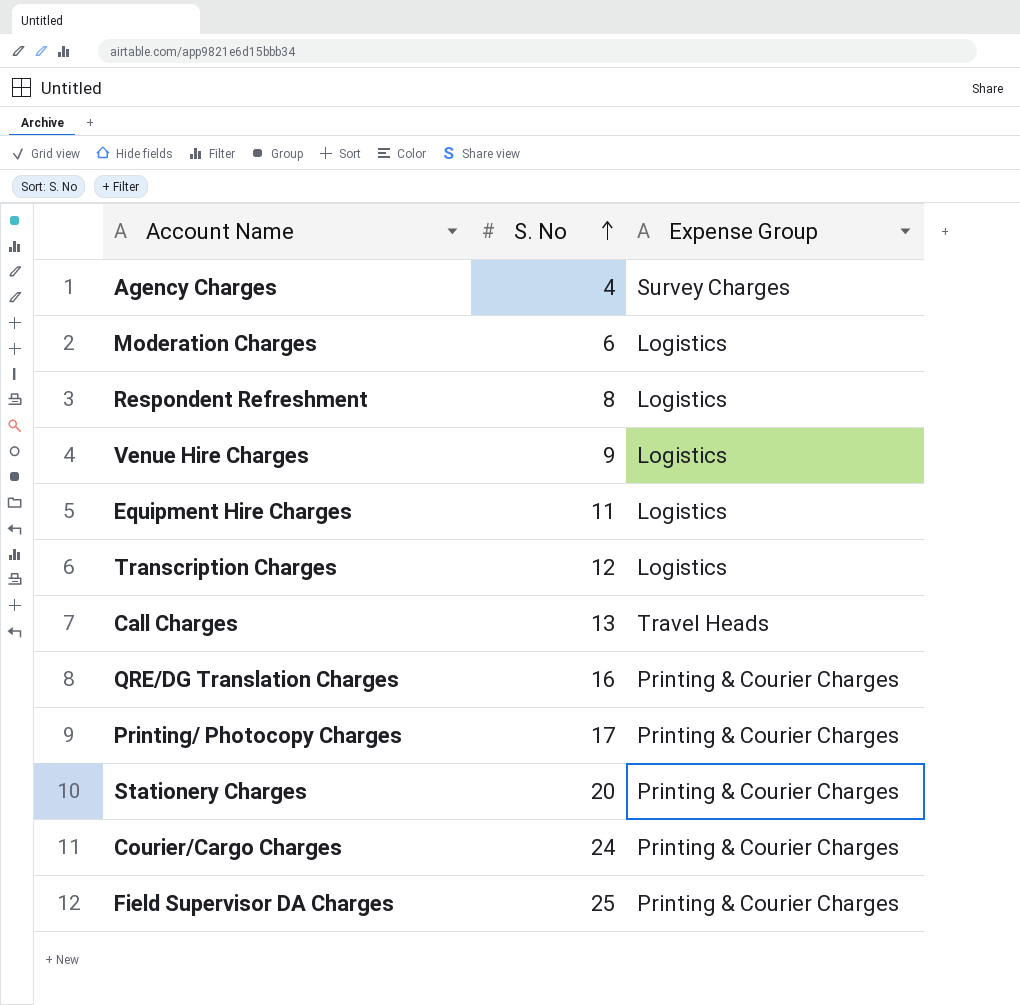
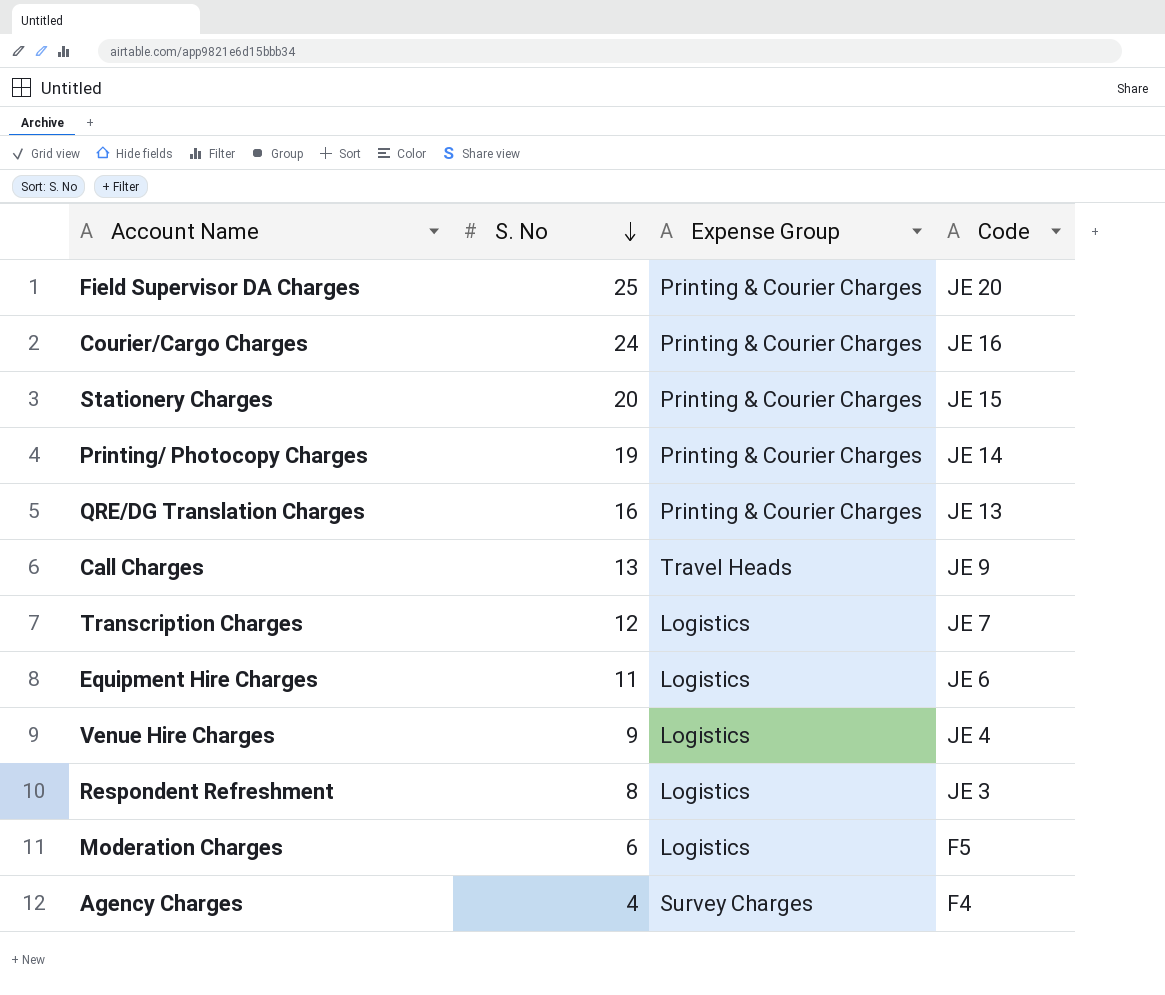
row order: S. No ascending -> S. No descending
column Code | position: none -> 4
Printing/ Photocopy Charges | S. No: 17 -> 19

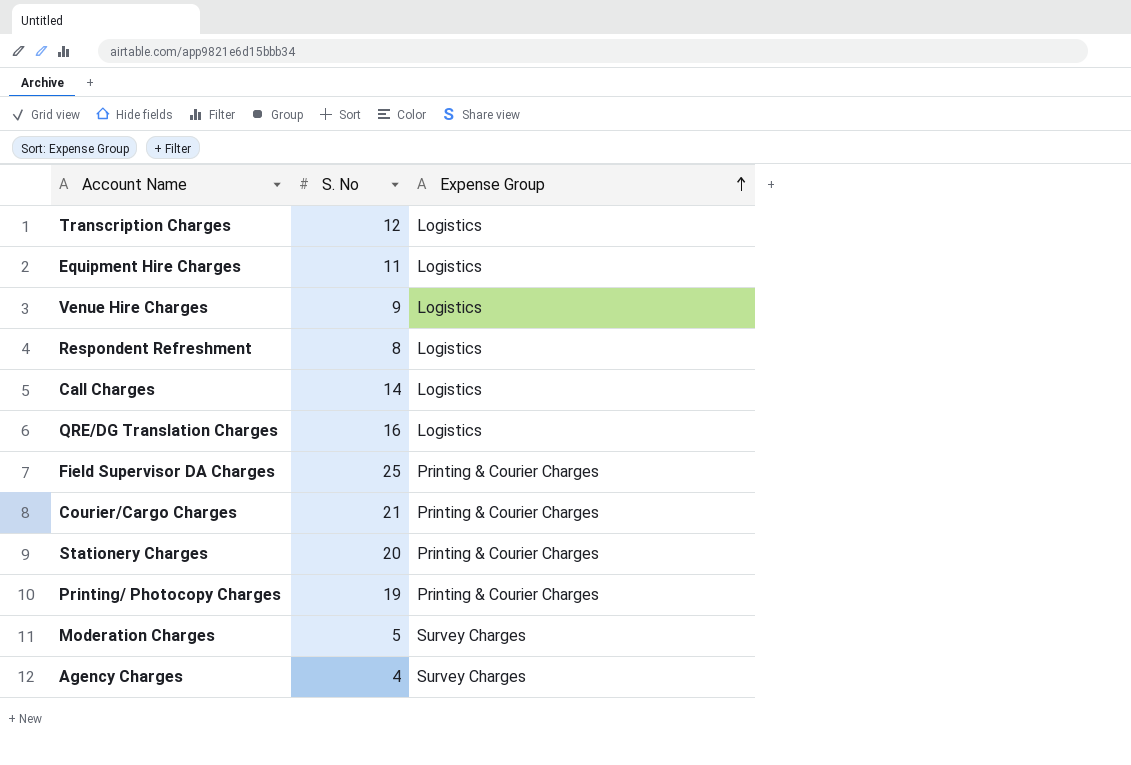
row order: S. No descending -> Expense Group ascending
column Code | position: 4 -> none
Call Charges | S. No: 13 -> 14
Call Charges | Expense Group: Travel Heads -> Logistics
QRE/DG Translation Charges | Expense Group: Printing & Courier Charges -> Logistics
Courier/Cargo Charges | S. No: 24 -> 21
Moderation Charges | S. No: 6 -> 5
Moderation Charges | Expense Group: Logistics -> Survey Charges

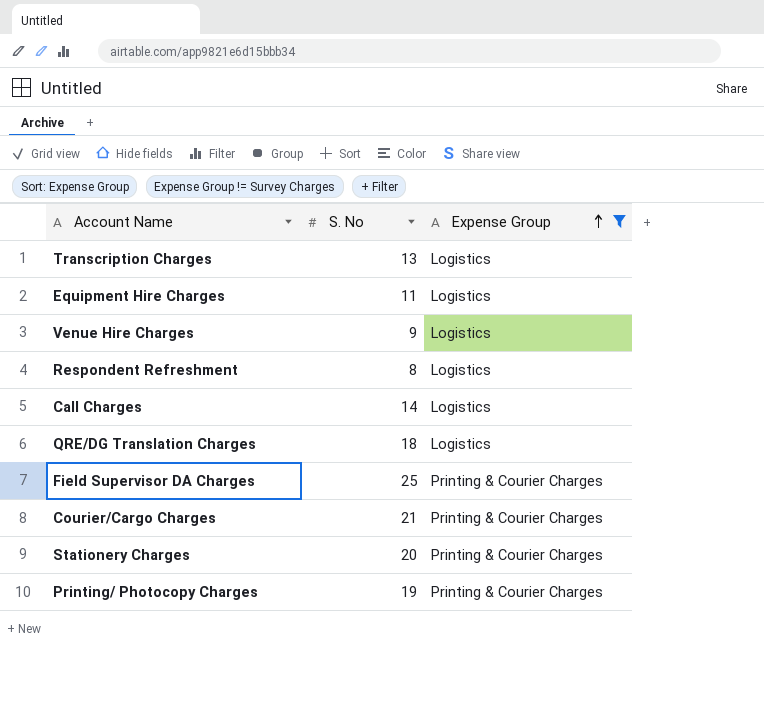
filter: none -> Expense Group != Survey Charges
Transcription Charges | S. No: 12 -> 13
QRE/DG Translation Charges | S. No: 16 -> 18

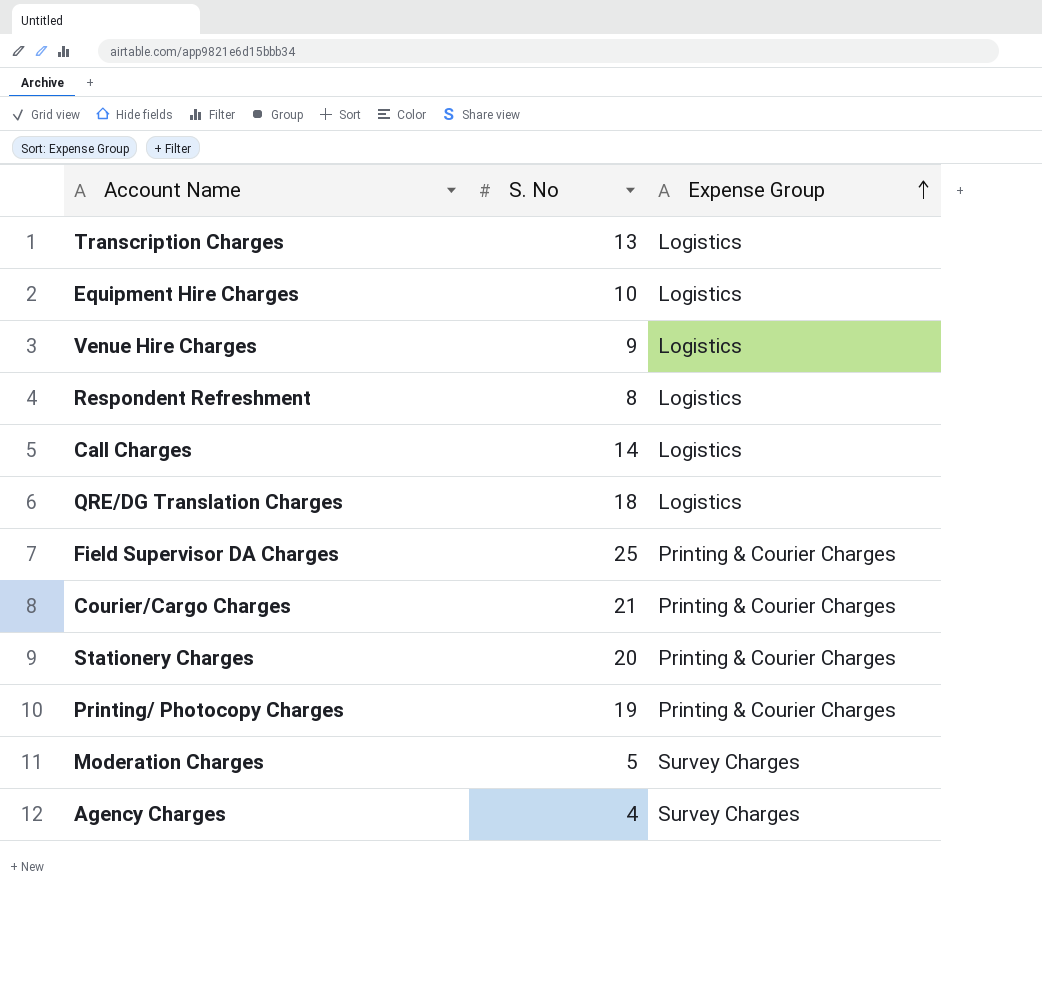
filter: Expense Group != Survey Charges -> none
Equipment Hire Charges | S. No: 11 -> 10

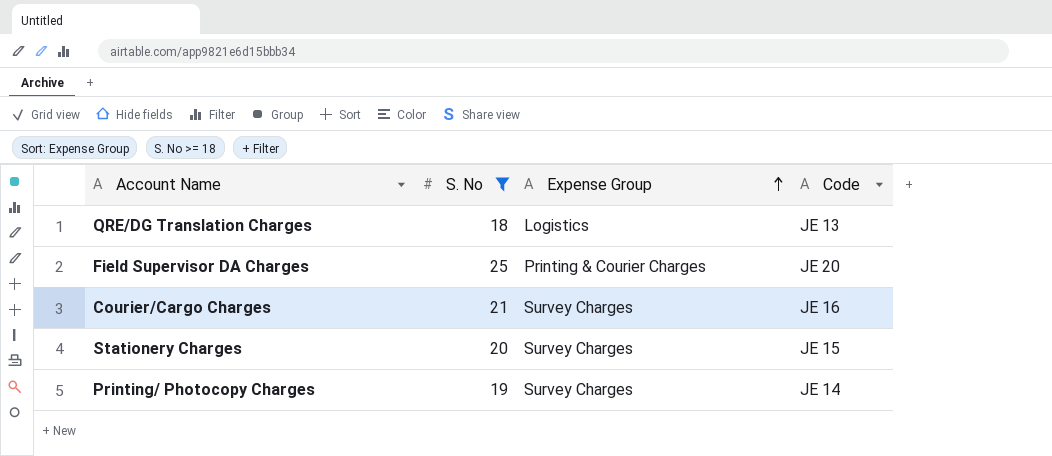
filter: none -> S. No >= 18
column Code | position: none -> 4
Courier/Cargo Charges | Expense Group: Printing & Courier Charges -> Survey Charges
Stationery Charges | Expense Group: Printing & Courier Charges -> Survey Charges
Printing/ Photocopy Charges | Expense Group: Printing & Courier Charges -> Survey Charges

